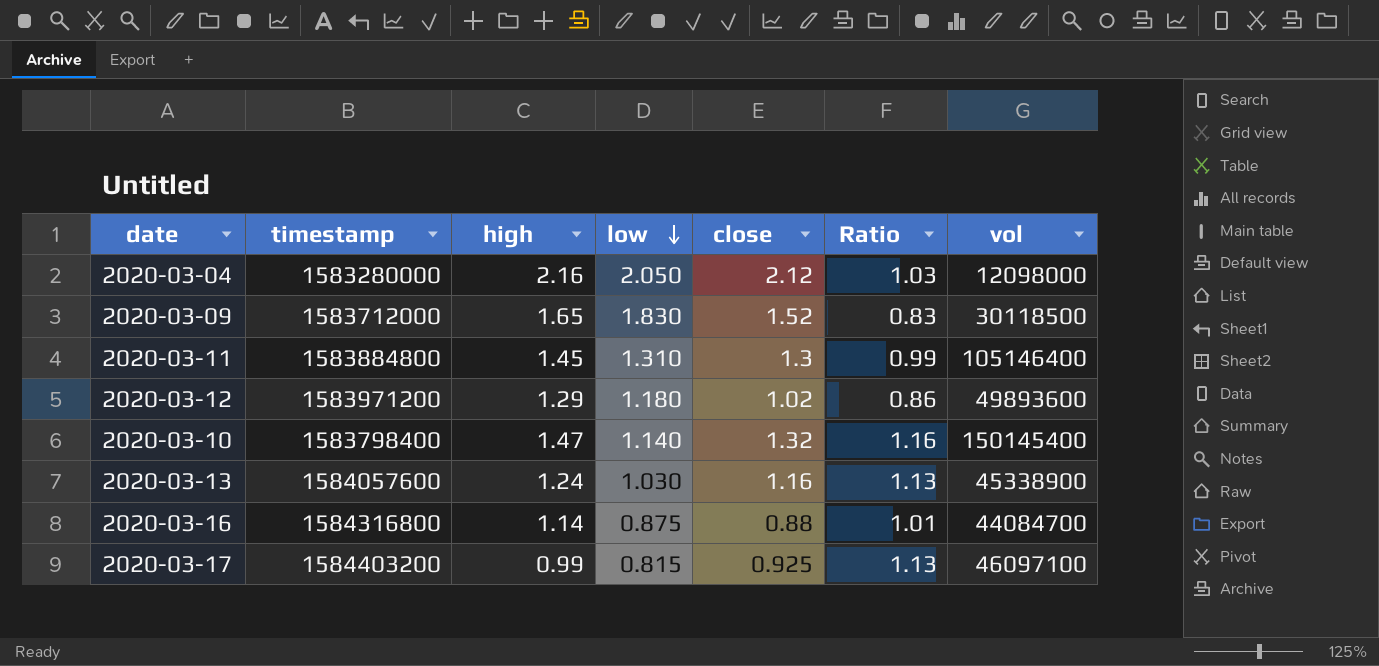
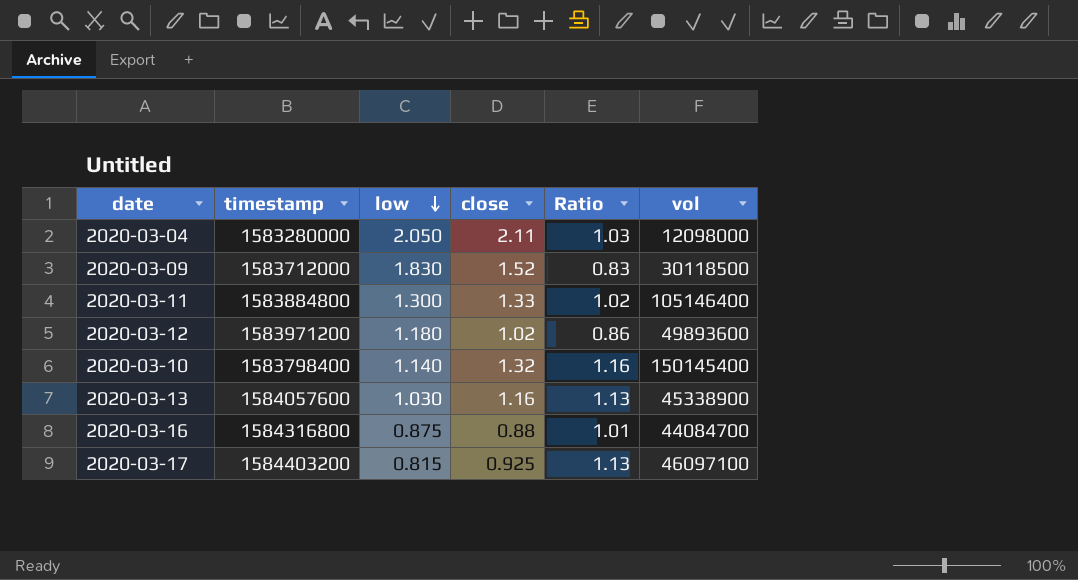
column high | position: 3 -> none
2020-03-04 | close: 2.12 -> 2.11
2020-03-11 | low: 1.310 -> 1.300
2020-03-11 | close: 1.3 -> 1.33
2020-03-11 | Ratio: 0.99 -> 1.02

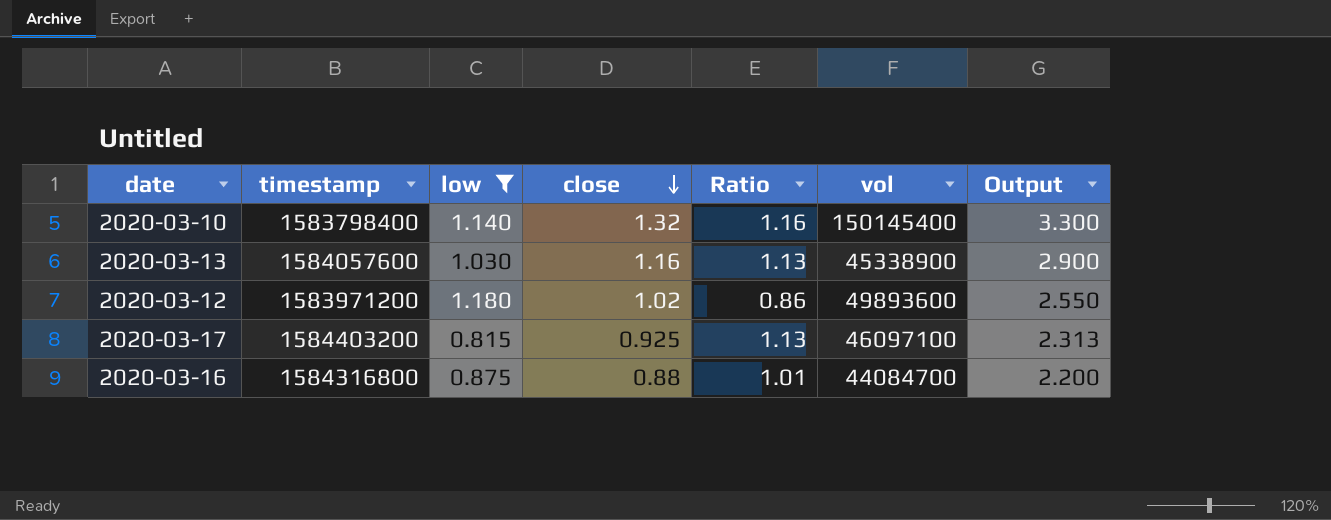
filter: none -> low <= 1.180
row order: low descending -> close descending
column Output | formula: none -> [close] * 2.5

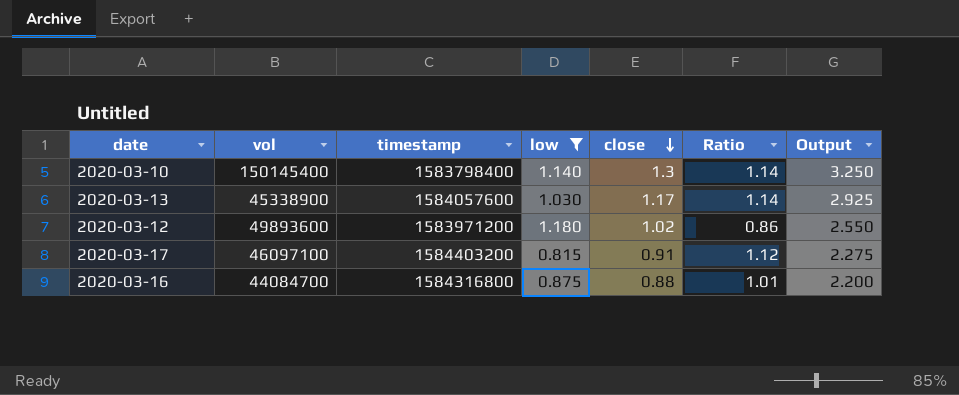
column vol | position: 6 -> 2
2020-03-10 | close: 1.32 -> 1.3
2020-03-10 | Ratio: 1.16 -> 1.14
2020-03-10 | Output: 3.300 -> 3.250
2020-03-13 | close: 1.16 -> 1.17
2020-03-13 | Ratio: 1.13 -> 1.14
2020-03-13 | Output: 2.900 -> 2.925
2020-03-17 | close: 0.925 -> 0.91
2020-03-17 | Ratio: 1.13 -> 1.12
2020-03-17 | Output: 2.313 -> 2.275

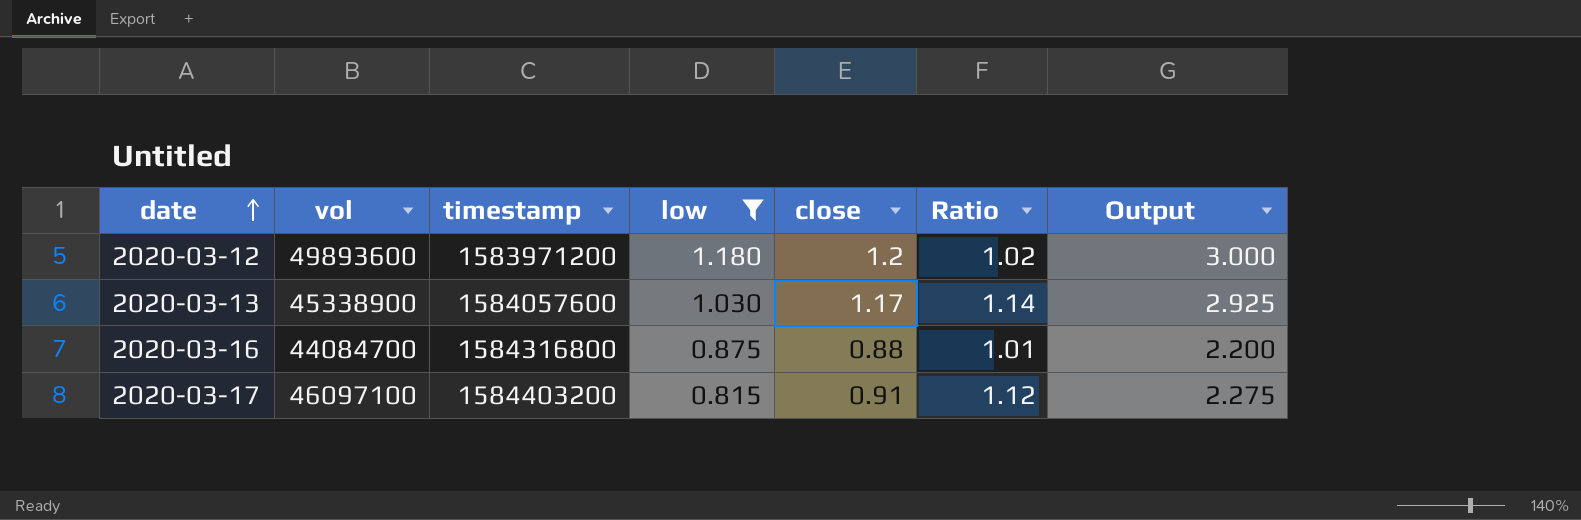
row order: close descending -> date ascending
row 2020-03-10: 150145400 | 1583798400 | 1.140 | 1.3 | 1.14 | 3.250 -> none
2020-03-12 | close: 1.02 -> 1.2
2020-03-12 | Ratio: 0.86 -> 1.02
2020-03-12 | Output: 2.550 -> 3.000

